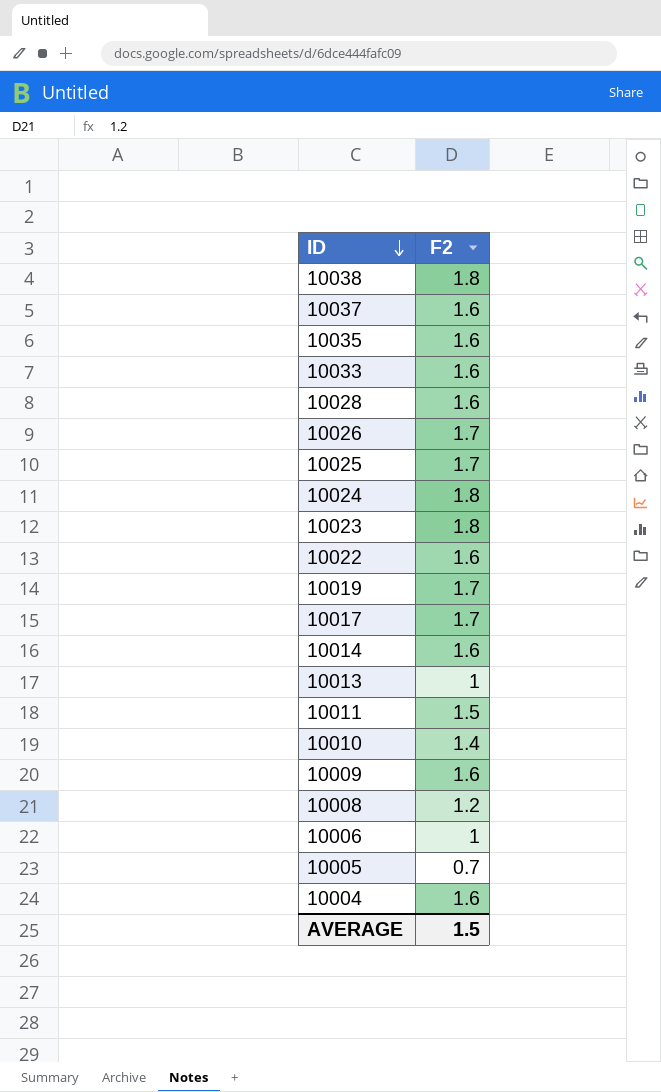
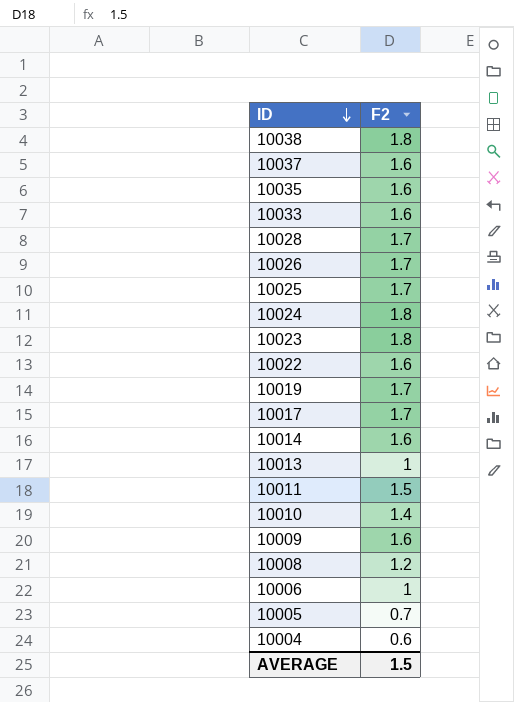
10028 | F2: 1.6 -> 1.7
10004 | F2: 1.6 -> 0.6

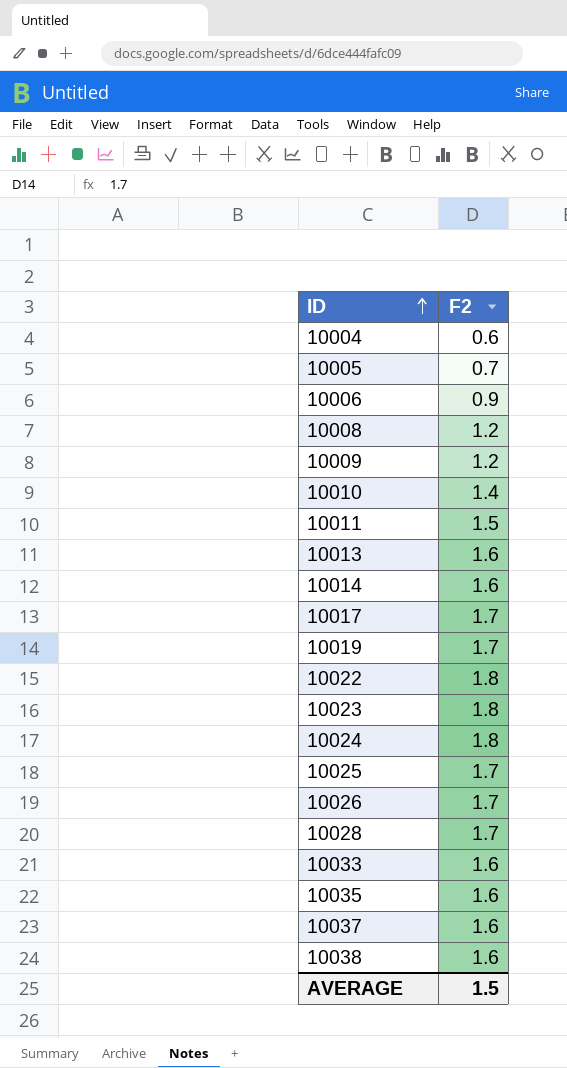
row order: ID descending -> ID ascending
10006 | F2: 1 -> 0.9
10009 | F2: 1.6 -> 1.2
10013 | F2: 1 -> 1.6
10022 | F2: 1.6 -> 1.8
10038 | F2: 1.8 -> 1.6

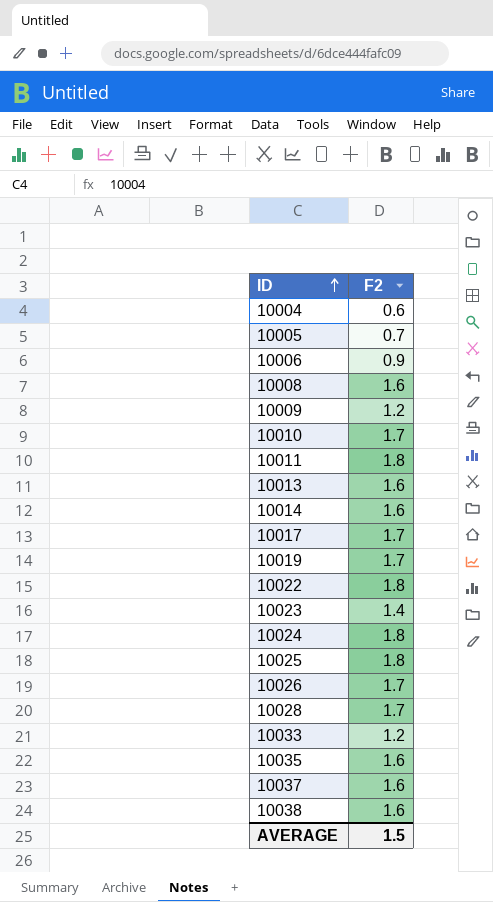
10008 | F2: 1.2 -> 1.6
10010 | F2: 1.4 -> 1.7
10011 | F2: 1.5 -> 1.8
10023 | F2: 1.8 -> 1.4
10025 | F2: 1.7 -> 1.8
10033 | F2: 1.6 -> 1.2

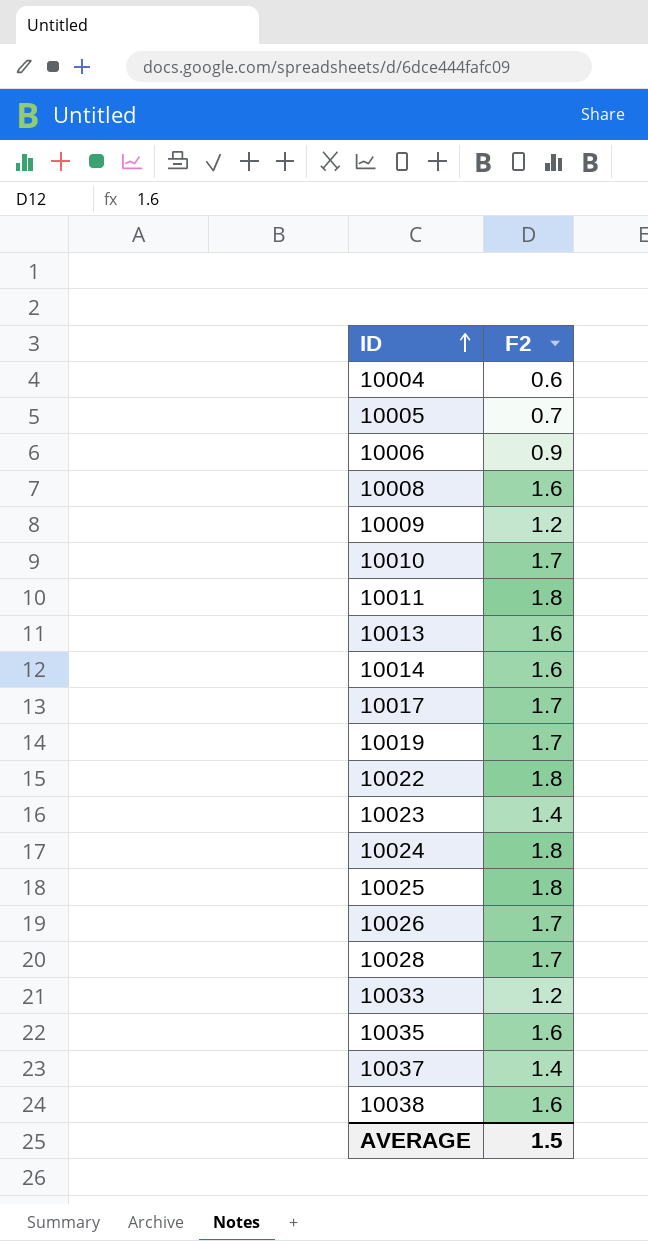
10037 | F2: 1.6 -> 1.4

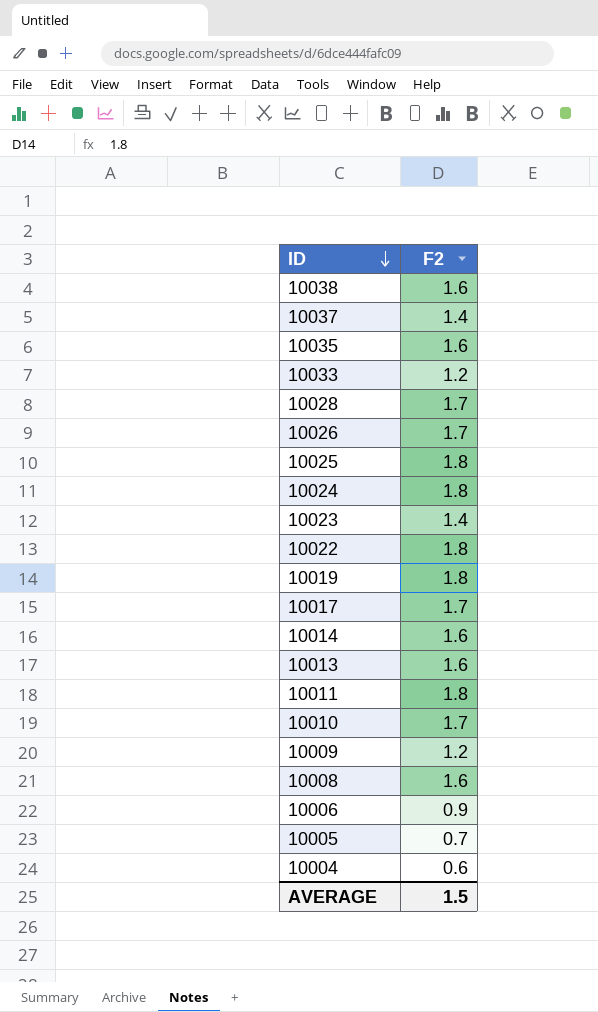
row order: ID ascending -> ID descending
10019 | F2: 1.7 -> 1.8

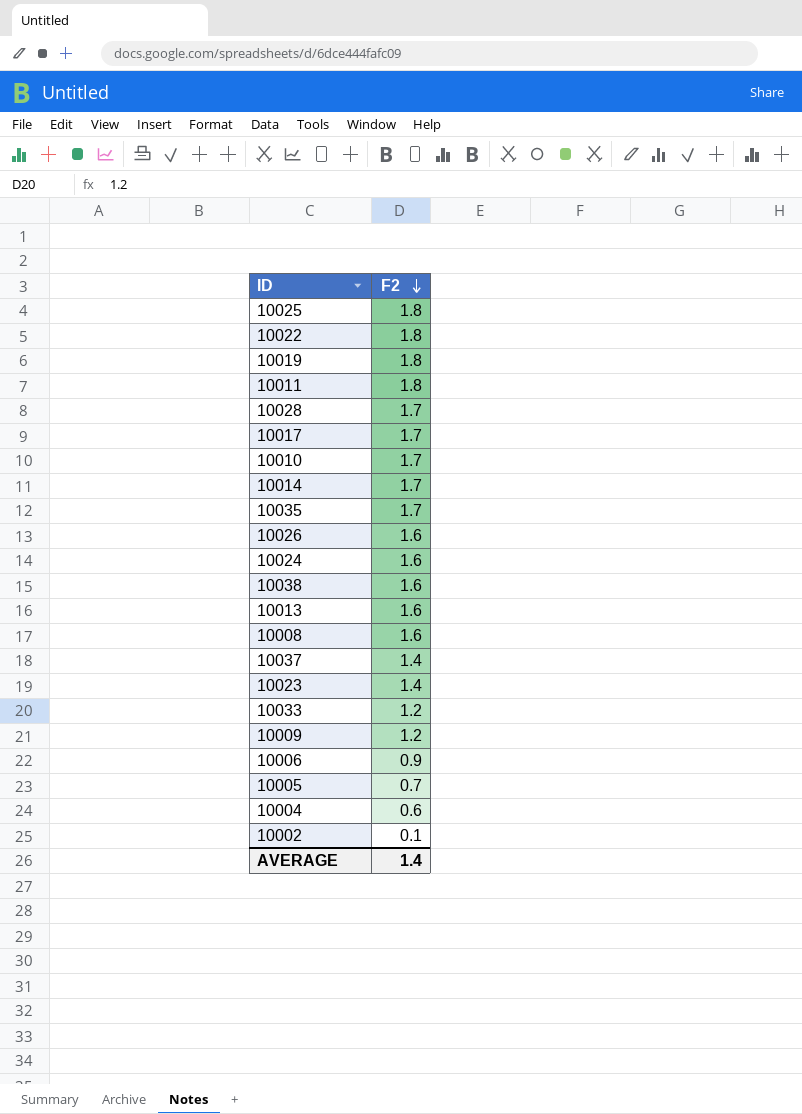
row order: ID descending -> F2 descending
10014 | F2: 1.6 -> 1.7
10035 | F2: 1.6 -> 1.7
10026 | F2: 1.7 -> 1.6
10024 | F2: 1.8 -> 1.6
row 10002: none -> 0.1
AVERAGE | F2: 1.5 -> 1.4

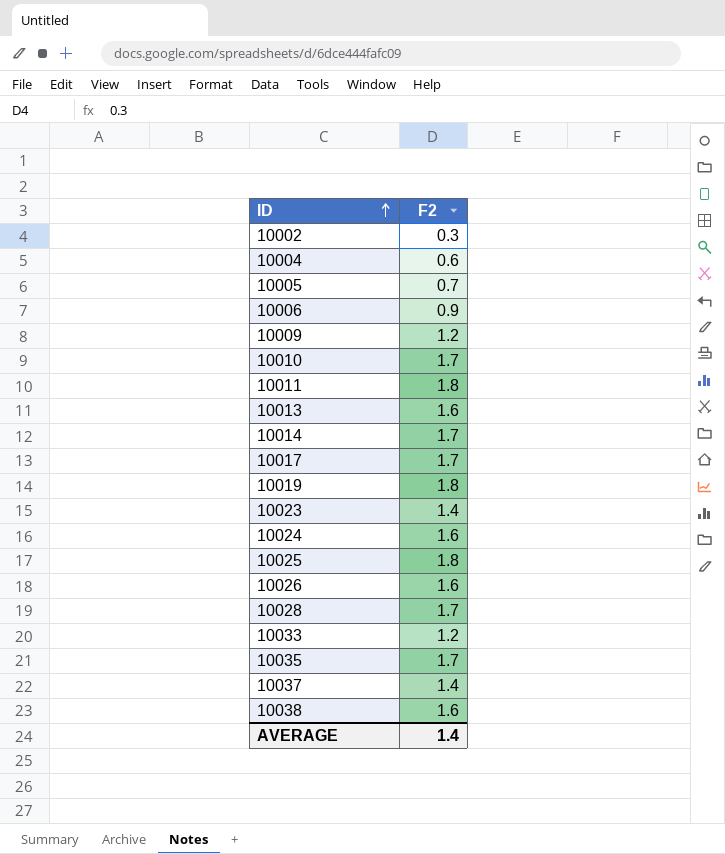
row order: F2 descending -> ID ascending
row 10022: 1.8 -> none
row 10008: 1.6 -> none
10002 | F2: 0.1 -> 0.3

